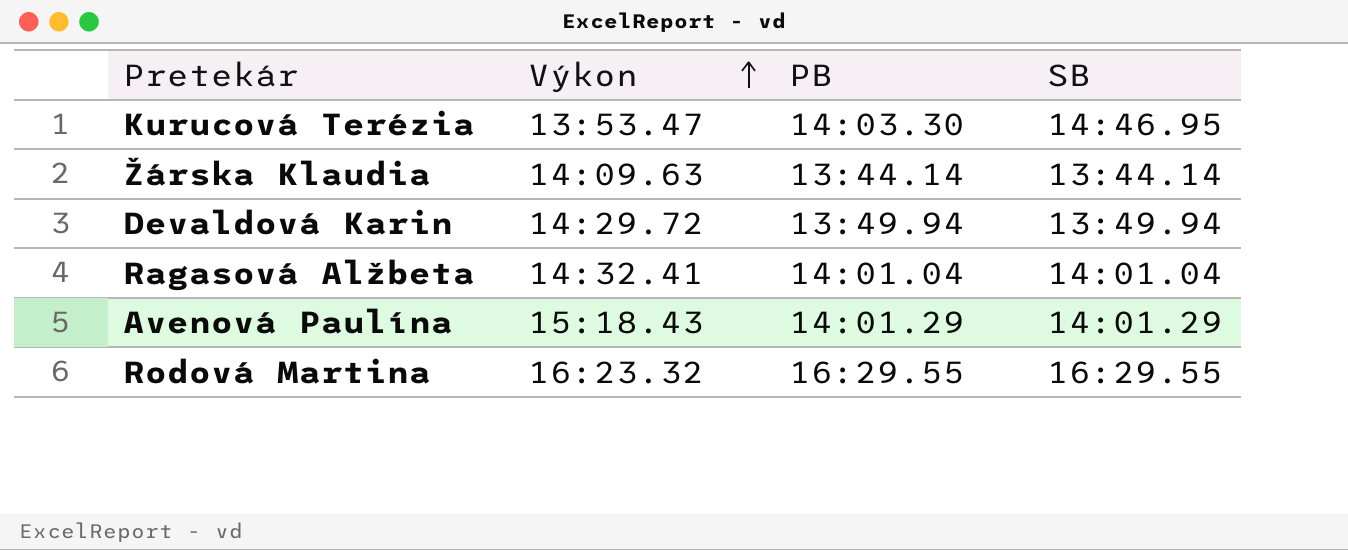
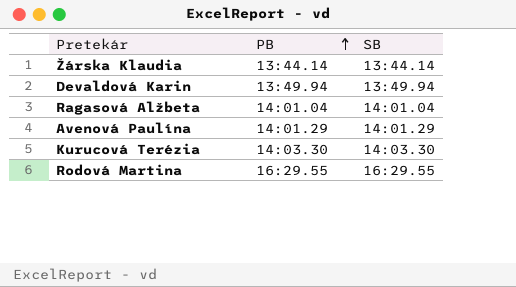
row order: Výkon ascending -> PB ascending
column Výkon | position: 2 -> none
Kurucová Terézia | SB: 14:46.95 -> 14:03.30

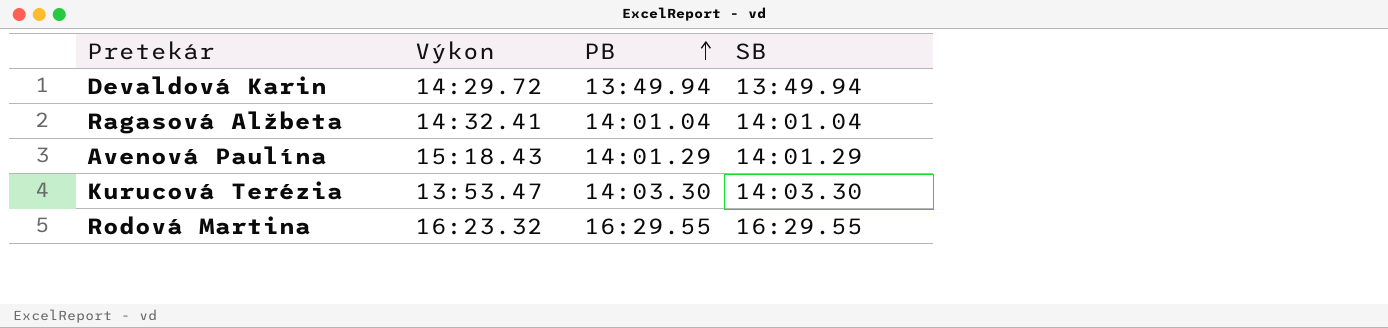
column Výkon | position: none -> 2
row Žárska Klaudia: 13:44.14 | 13:44.14 -> none

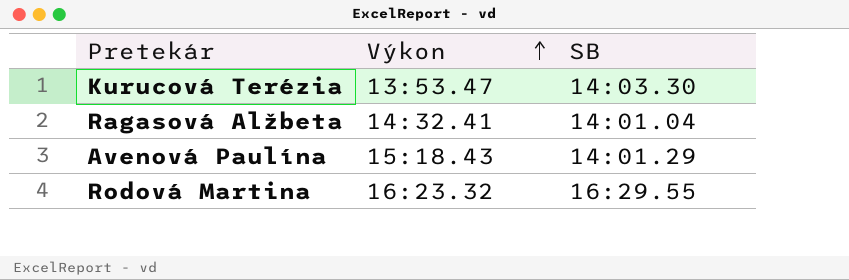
row order: PB ascending -> Výkon ascending
column PB | position: 3 -> none
row Devaldová Karin: 14:29.72 | 13:49.94 | 13:49.94 -> none

